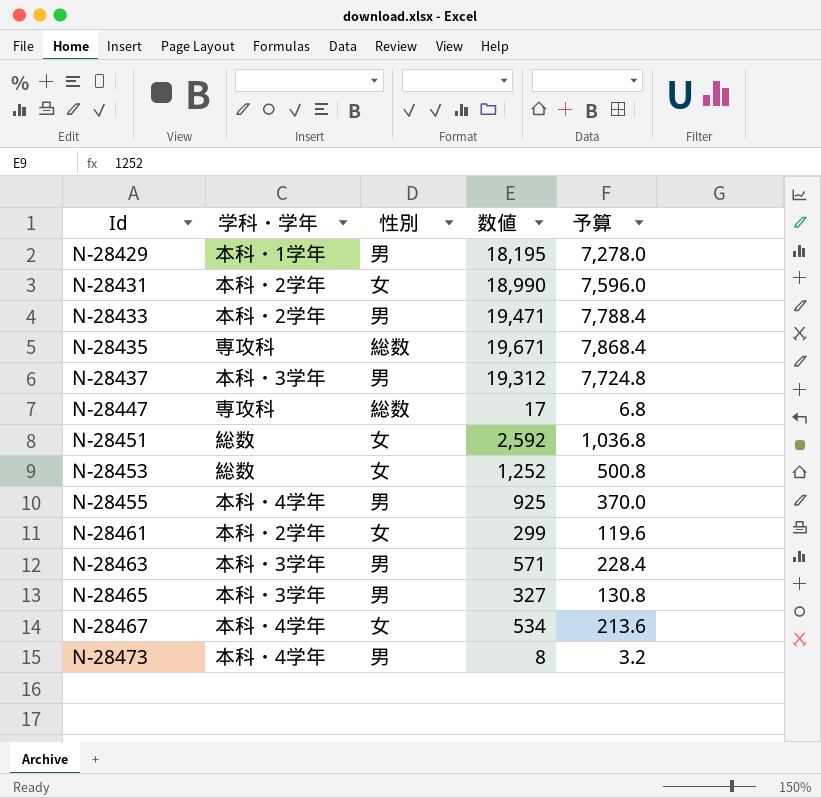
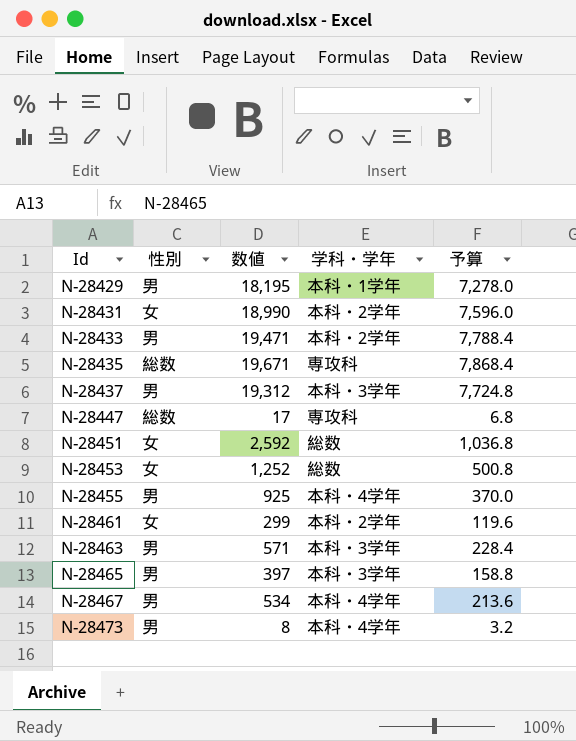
column 学科・学年 | position: 2 -> 4
N-28465 | 数値: 327 -> 397
N-28465 | 予算: 130.8 -> 158.8
N-28467 | 性別: 女 -> 男

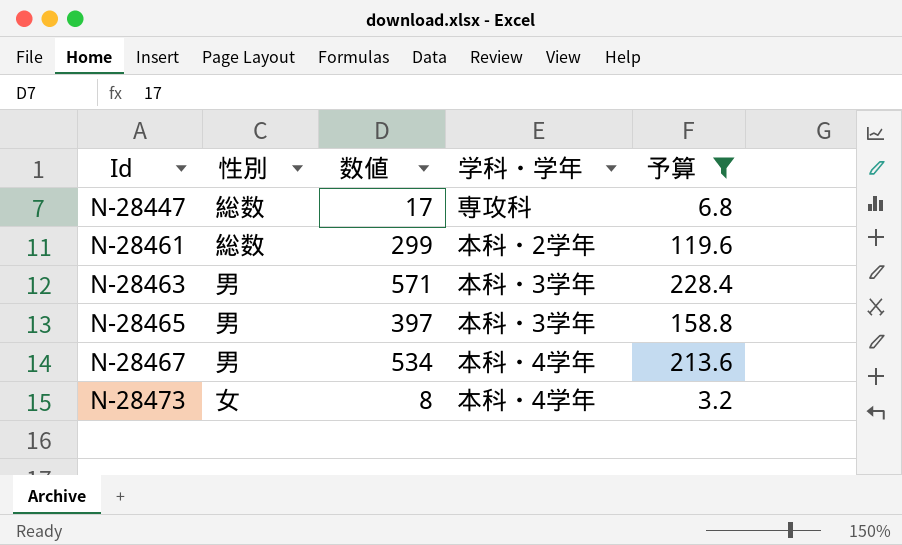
filter: none -> 予算 <= 228.4
N-28461 | 性別: 女 -> 総数
N-28473 | 性別: 男 -> 女

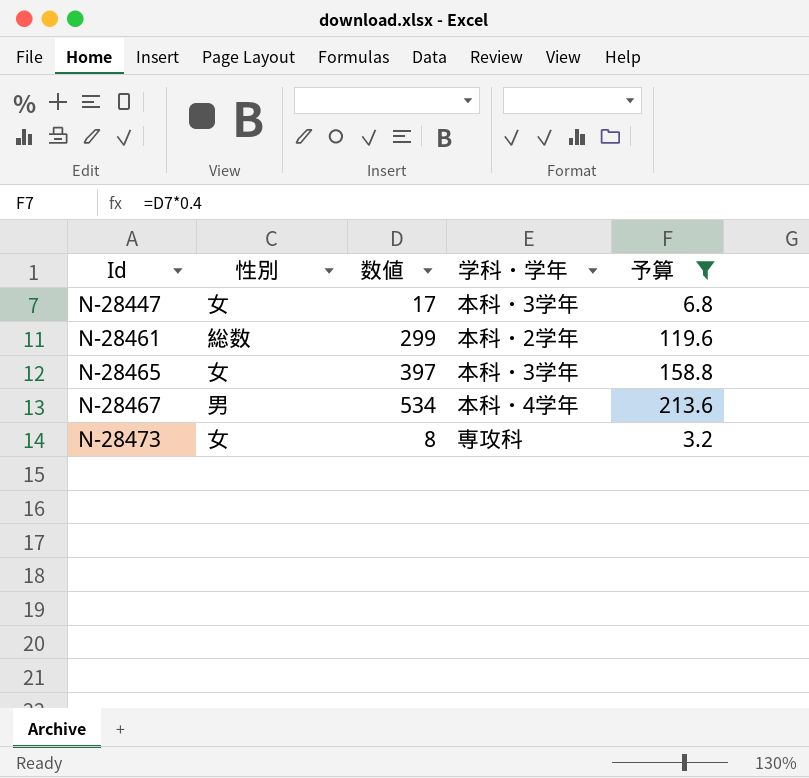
row N-28463: 男 | 571 | 本科・3学年 | 228.4 -> none
N-28447 | 性別: 総数 -> 女
N-28447 | 学科・学年: 専攻科 -> 本科・3学年
N-28465 | 性別: 男 -> 女
N-28473 | 学科・学年: 本科・4学年 -> 専攻科

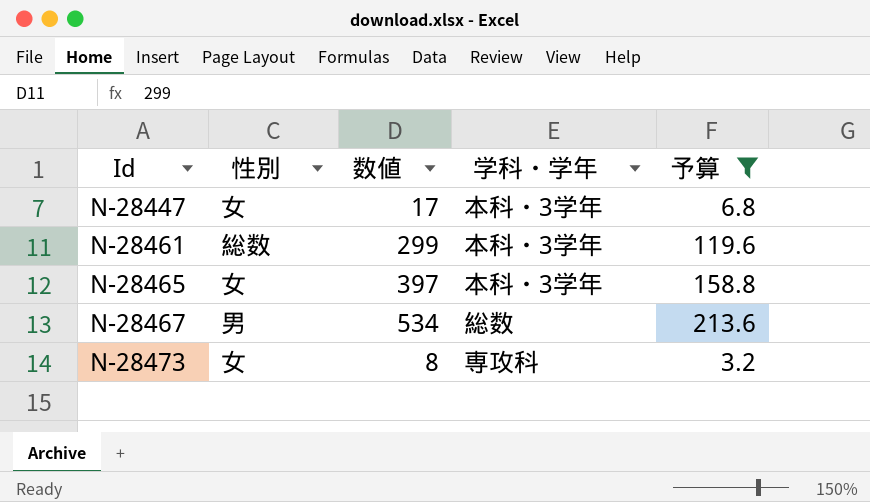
N-28461 | 学科・学年: 本科・2学年 -> 本科・3学年
N-28467 | 学科・学年: 本科・4学年 -> 総数

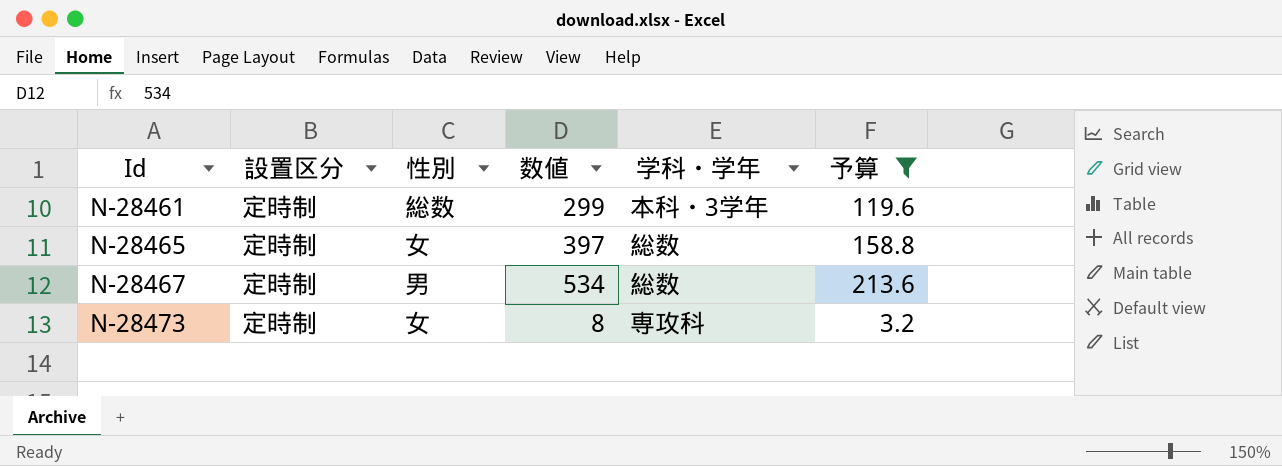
column 設置区分 | position: none -> 2
row N-28447: 女 | 17 | 本科・3学年 | 6.8 -> none
N-28465 | 学科・学年: 本科・3学年 -> 総数

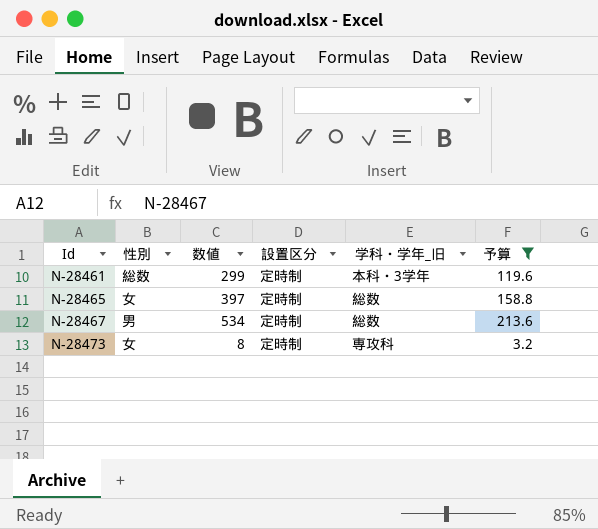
column 設置区分 | position: 2 -> 4
column name: 学科・学年 -> 学科・学年_旧

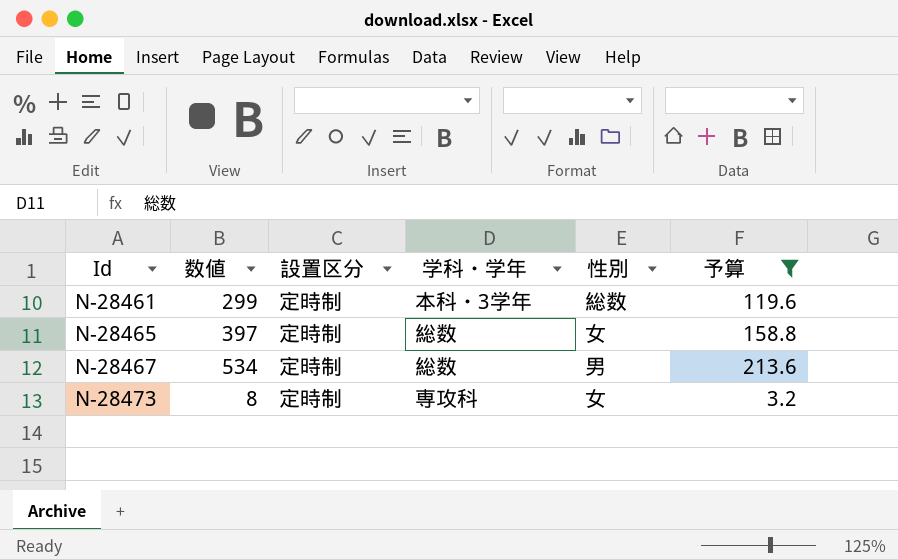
column name: 学科・学年_旧 -> 学科・学年
column 性別 | position: 2 -> 5

